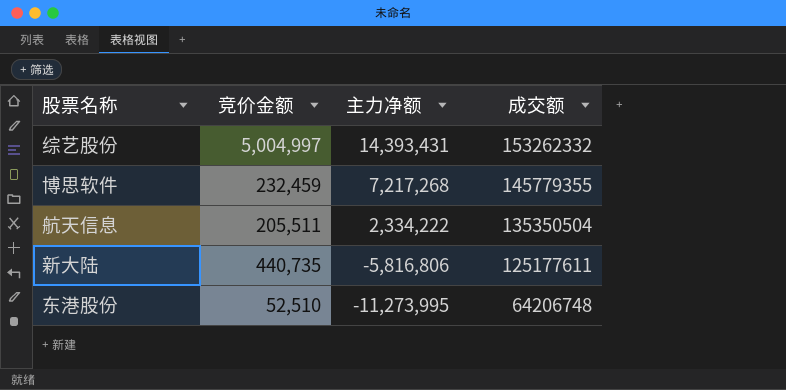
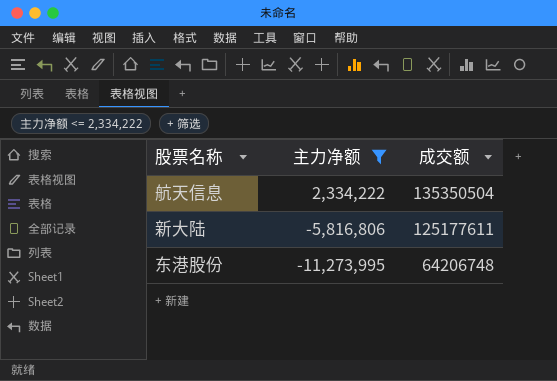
filter: none -> 主力净额 <= 2,334,222
column 竞价金额 | position: 2 -> none

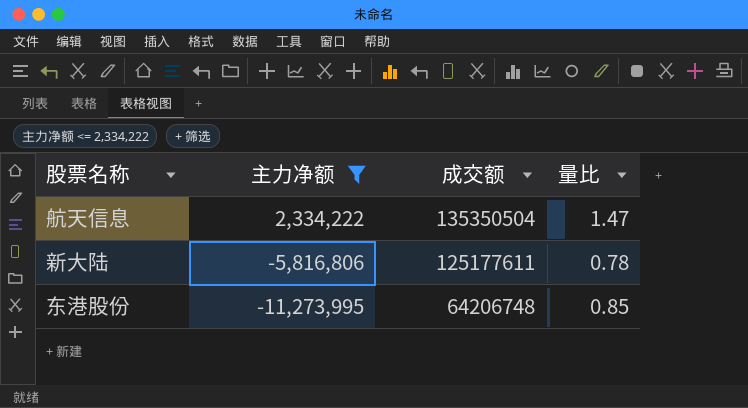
column 量比 | position: none -> 4

